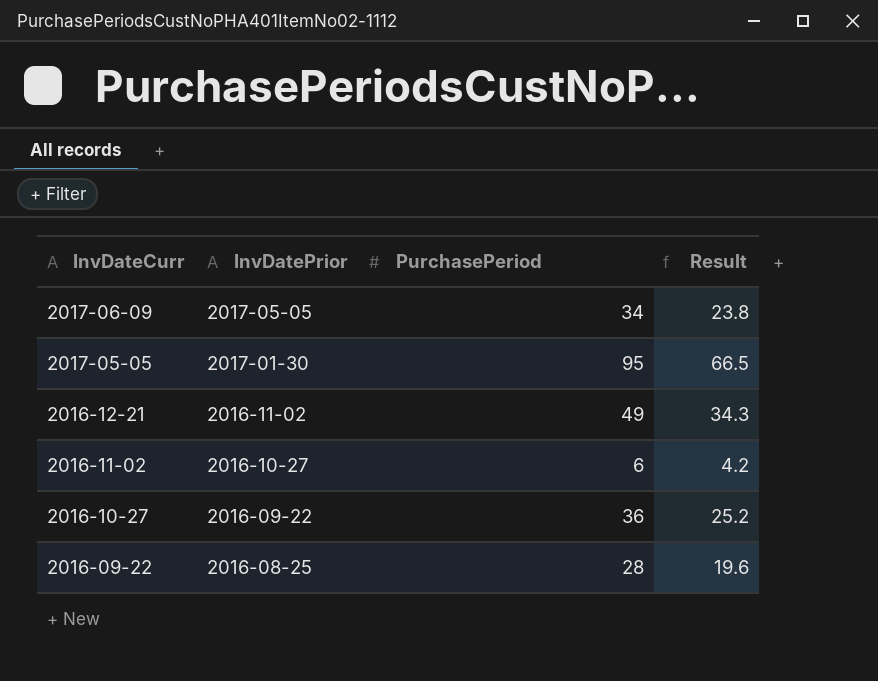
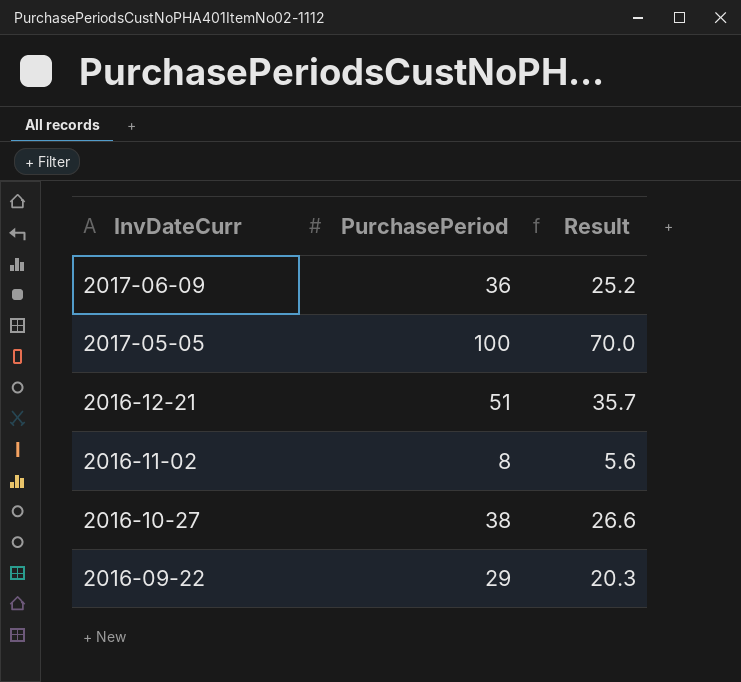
column InvDatePrior | position: 2 -> none
2017-06-09 | PurchasePeriod: 34 -> 36
2017-06-09 | Result: 23.8 -> 25.2
2017-05-05 | PurchasePeriod: 95 -> 100
2017-05-05 | Result: 66.5 -> 70.0
2016-12-21 | PurchasePeriod: 49 -> 51
2016-12-21 | Result: 34.3 -> 35.7
2016-11-02 | PurchasePeriod: 6 -> 8
2016-11-02 | Result: 4.2 -> 5.6
2016-10-27 | PurchasePeriod: 36 -> 38
2016-10-27 | Result: 25.2 -> 26.6
2016-09-22 | PurchasePeriod: 28 -> 29
2016-09-22 | Result: 19.6 -> 20.3

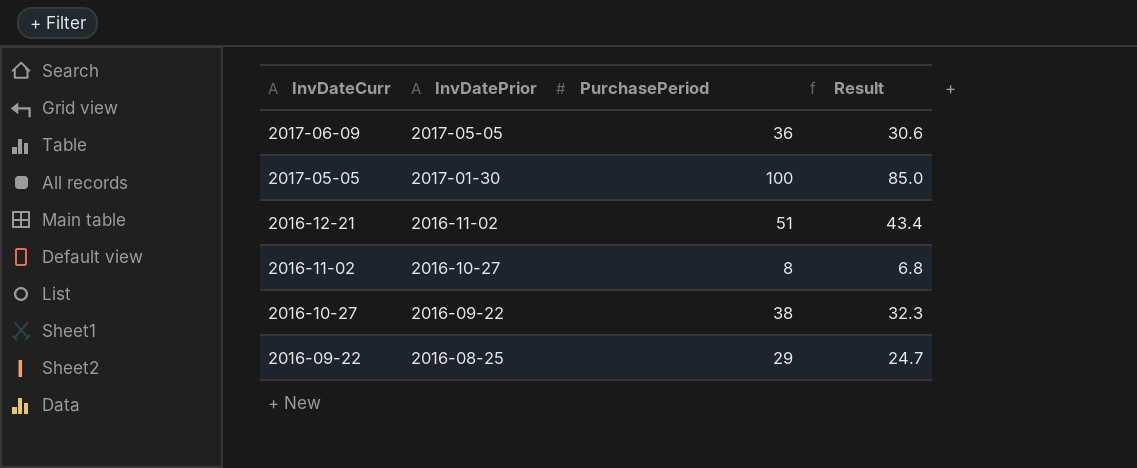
column InvDatePrior | position: none -> 2
column Result | formula: [PurchasePeriod] * 0.7 -> [PurchasePeriod] * 0.85

